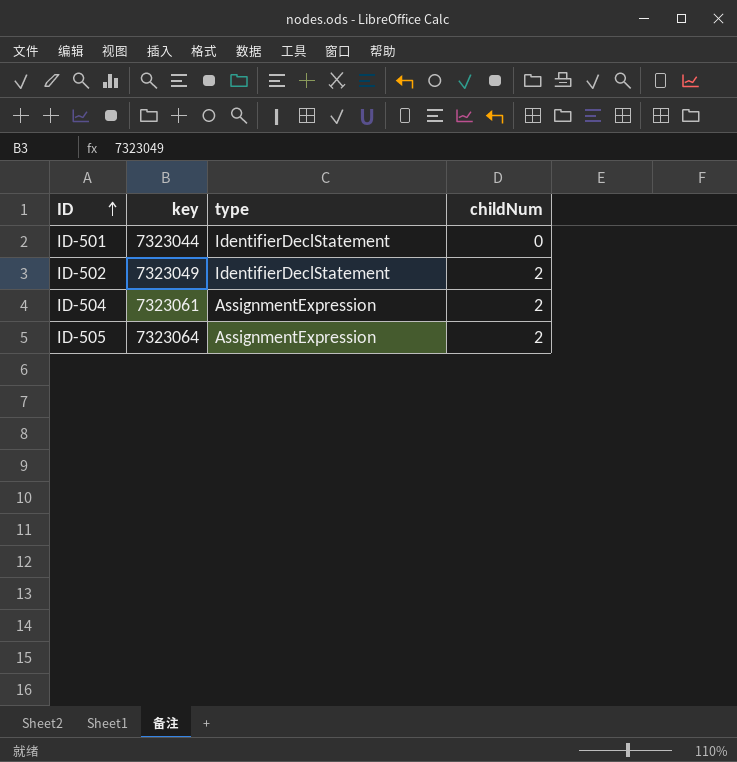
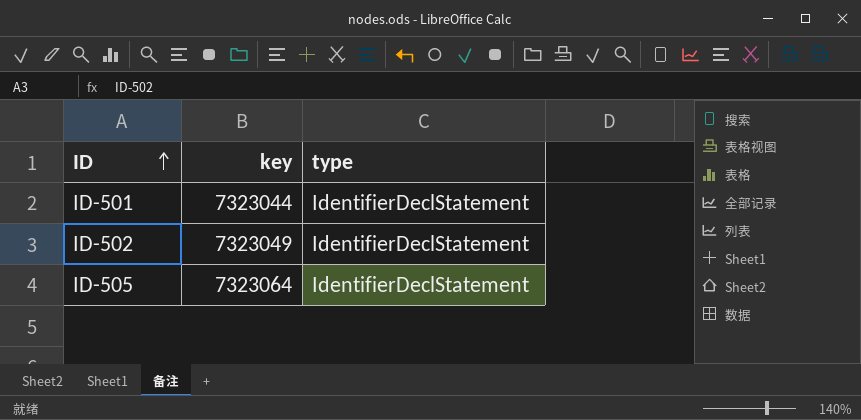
column childNum | position: 4 -> none
row ID-504: 7323061 | AssignmentExpression | 2 -> none
ID-505 | type: AssignmentExpression -> IdentifierDeclStatement

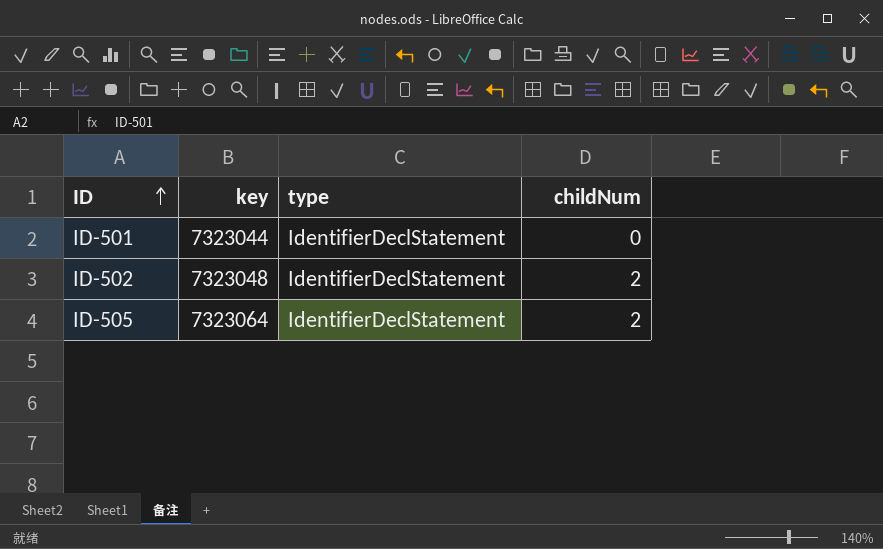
column childNum | position: none -> 4
ID-502 | key: 7323049 -> 7323048

